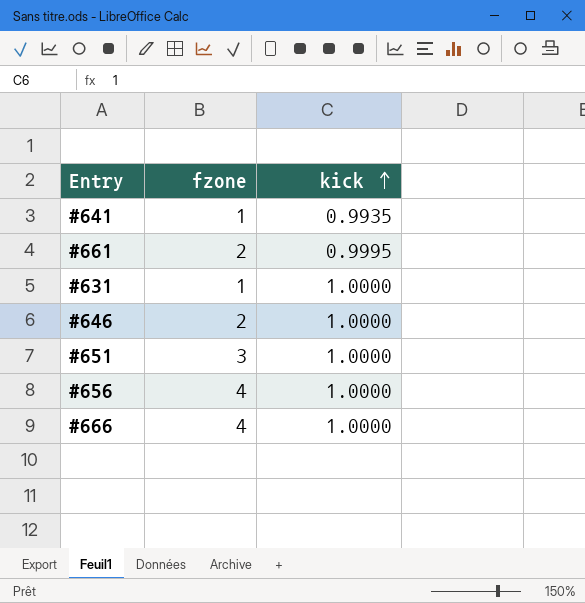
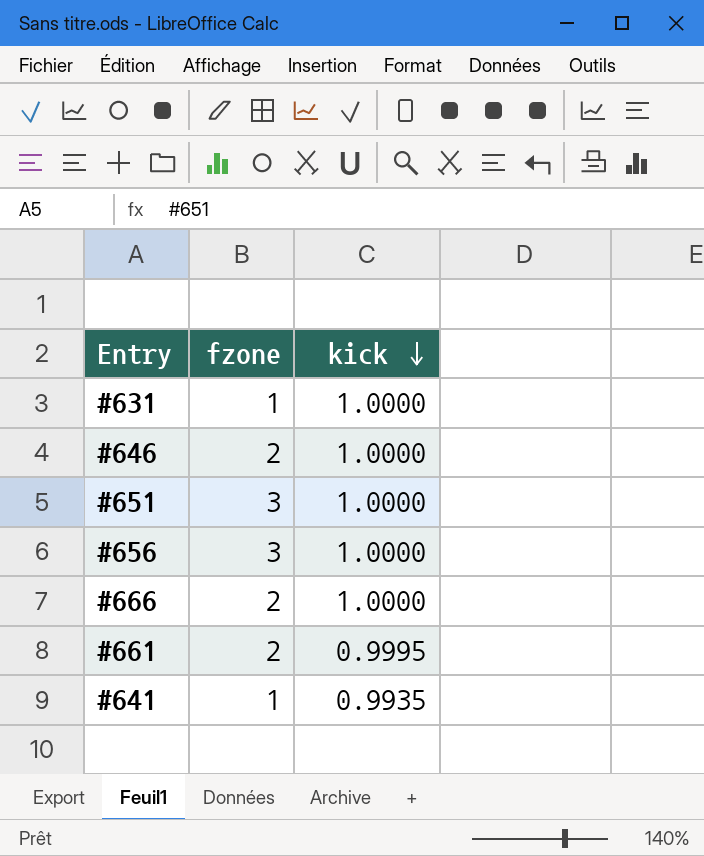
row order: kick ascending -> kick descending
#656 | fzone: 4 -> 3
#666 | fzone: 4 -> 2

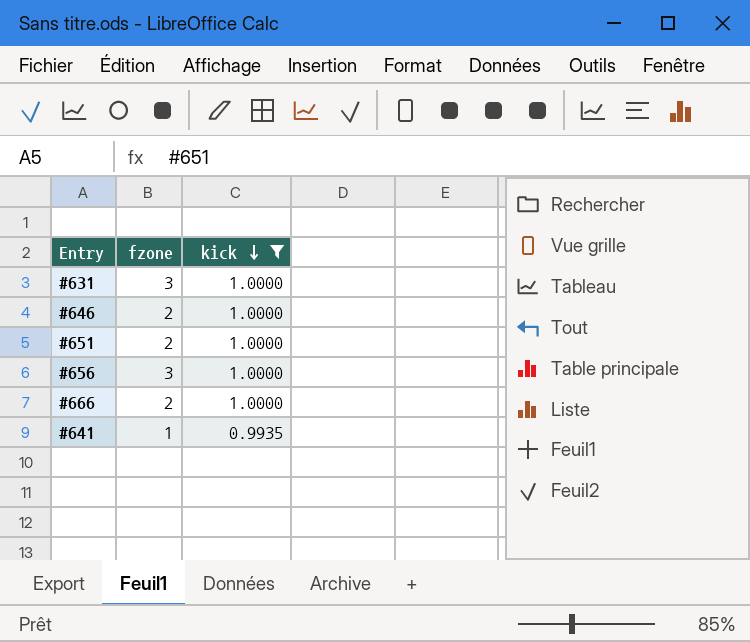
filter: none -> kick != 0.9995
#631 | fzone: 1 -> 3
#651 | fzone: 3 -> 2

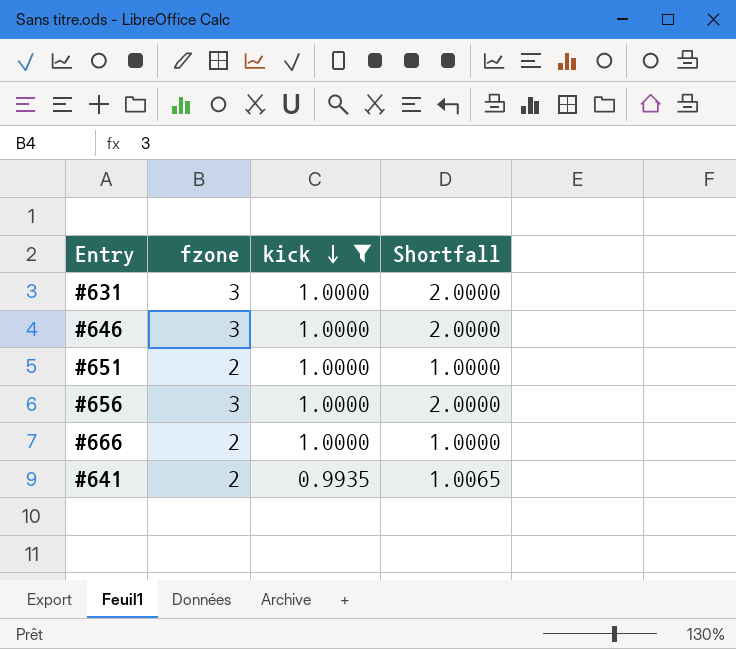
column Shortfall | formula: none -> [fzone] - [kick]
#646 | fzone: 2 -> 3
#641 | fzone: 1 -> 2

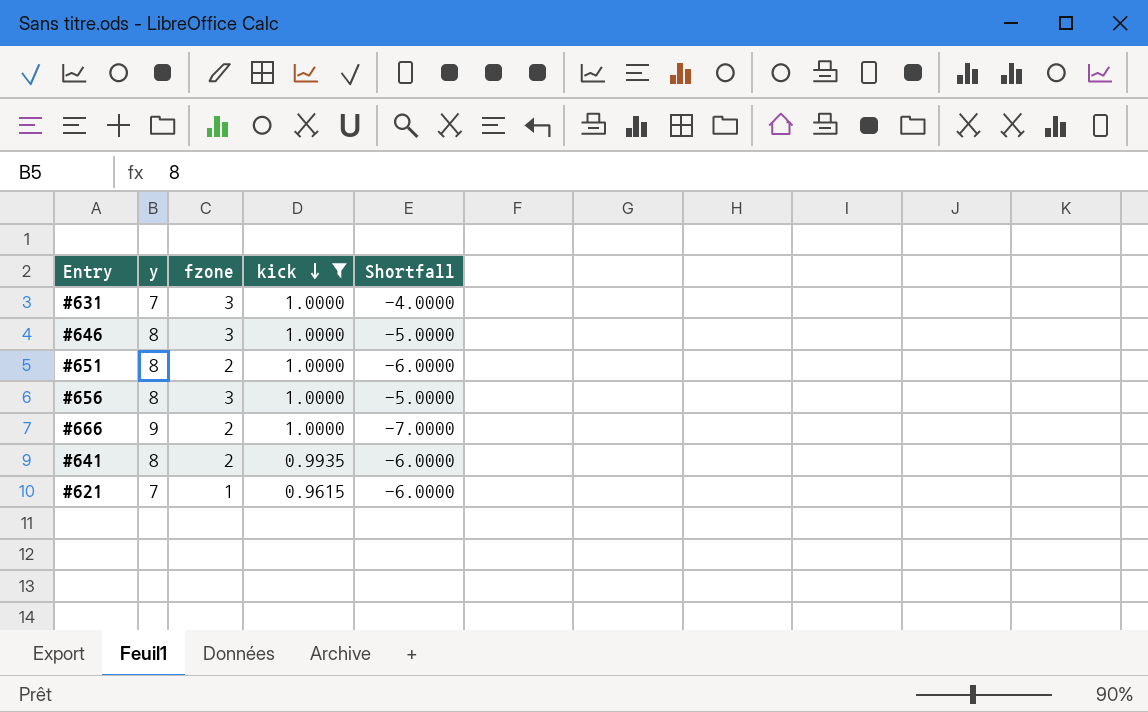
column y | position: none -> 2
column Shortfall | formula: [fzone] - [kick] -> [fzone] - [y]
row #621: none -> 7 | 1 | 0.9615 | -6.0000

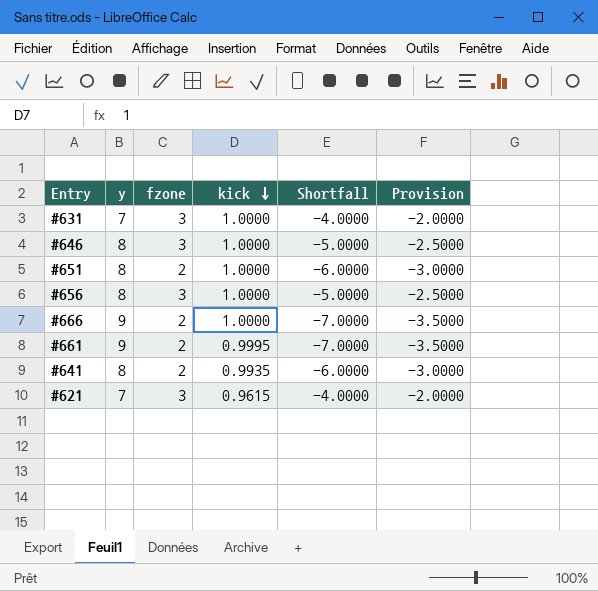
filter: kick != 0.9995 -> none
column Provision | formula: none -> [Shortfall] * 0.5
#621 | fzone: 1 -> 3
#621 | Shortfall: -6.0000 -> -4.0000

